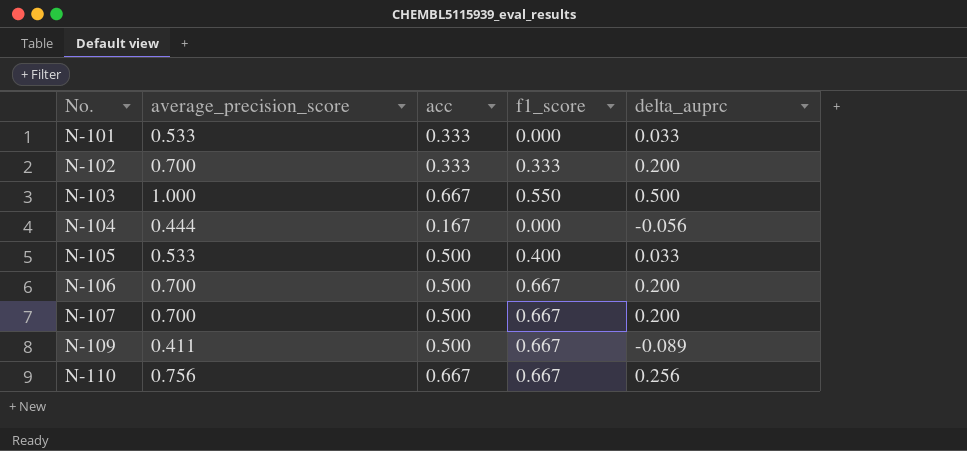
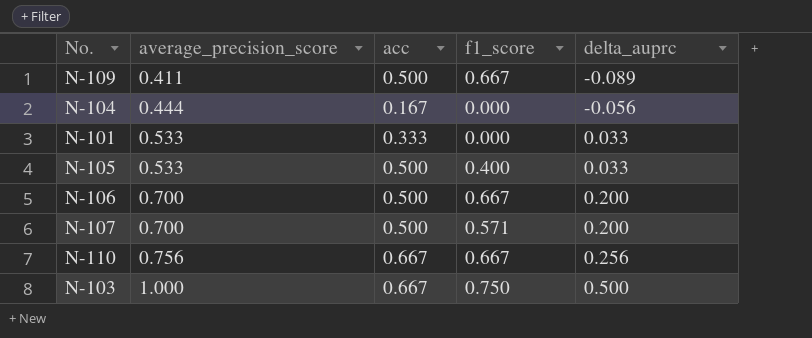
row order: No. ascending -> average_precision_score ascending
row N-102: 0.700 | 0.333 | 0.333 | 0.200 -> none
N-107 | f1_score: 0.667 -> 0.571
N-103 | f1_score: 0.550 -> 0.750

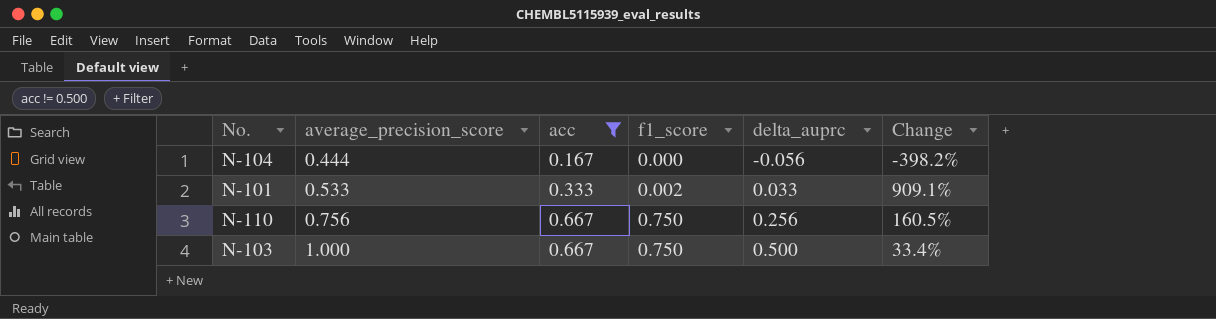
filter: none -> acc != 0.500
column Change | formula: none -> ([acc] - [delta_auprc]) / [delta_auprc]
N-101 | f1_score: 0.000 -> 0.002
N-110 | f1_score: 0.667 -> 0.750

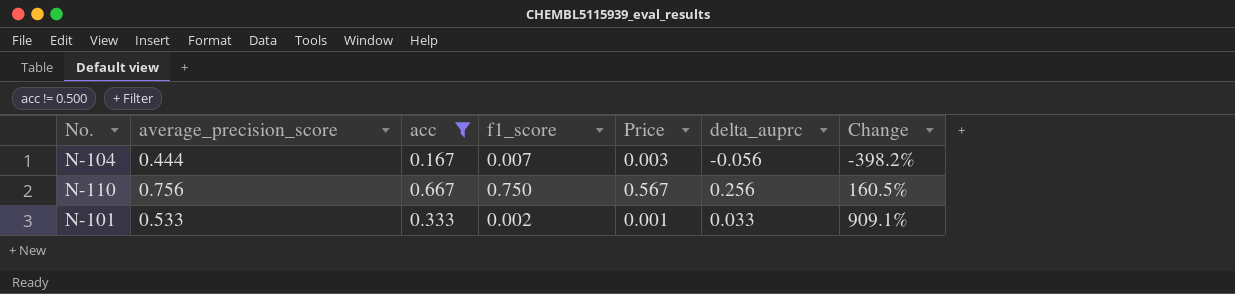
row order: average_precision_score ascending -> Change ascending
column Price | formula: none -> [average_precision_score] * [f1_score]
row N-103: 1.000 | 0.667 | 0.750 | 0.500 | 33.4% -> none
N-104 | f1_score: 0.000 -> 0.007

